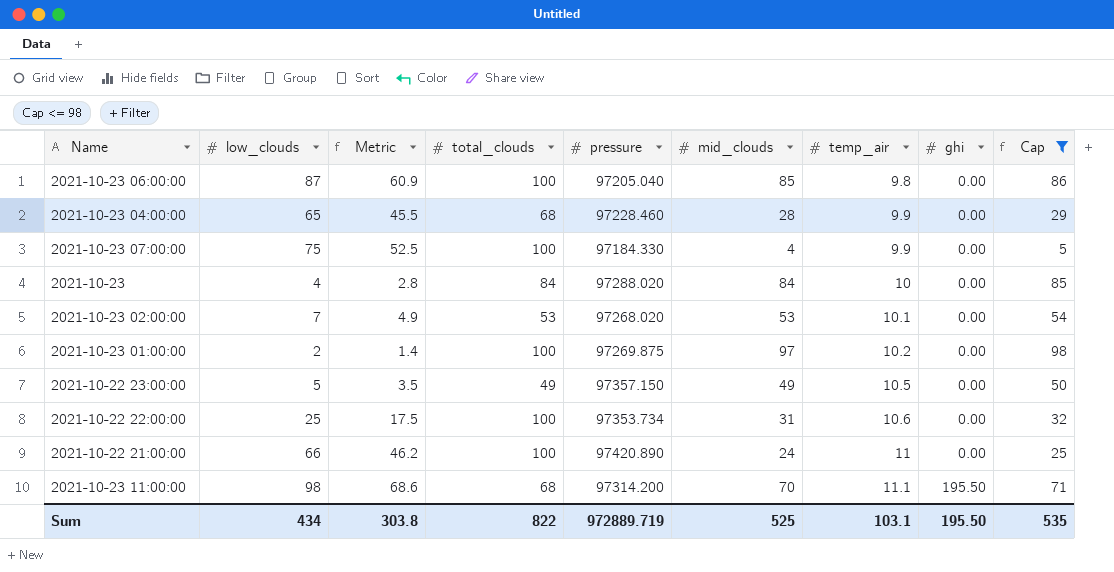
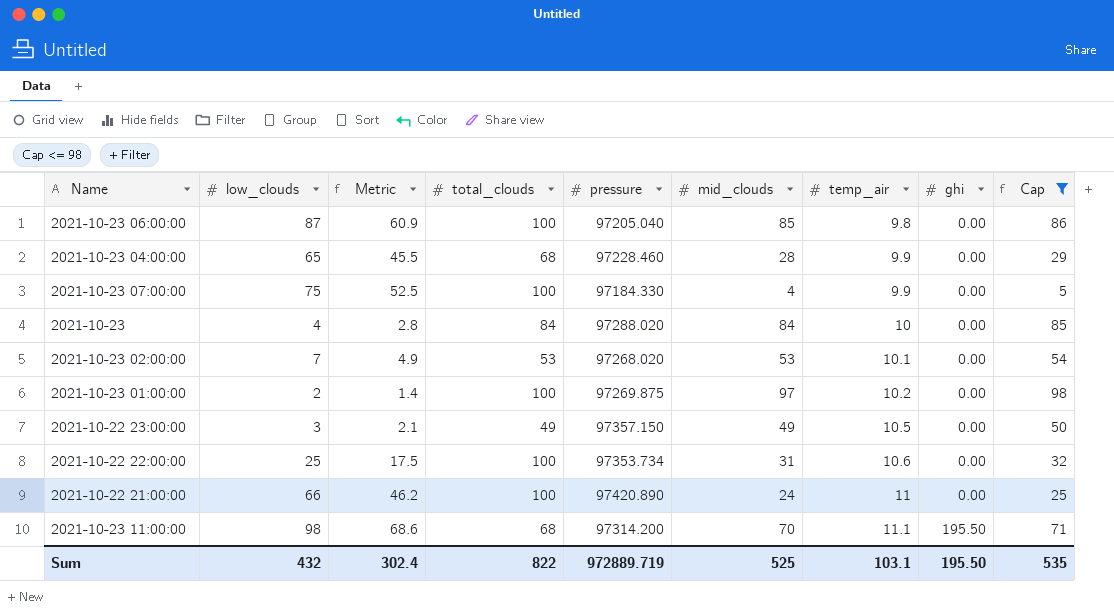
2021-10-22 23:00:00 | low_clouds: 5 -> 3
2021-10-22 23:00:00 | Metric: 3.5 -> 2.1
Sum | low_clouds: 434 -> 432
Sum | Metric: 303.8 -> 302.4

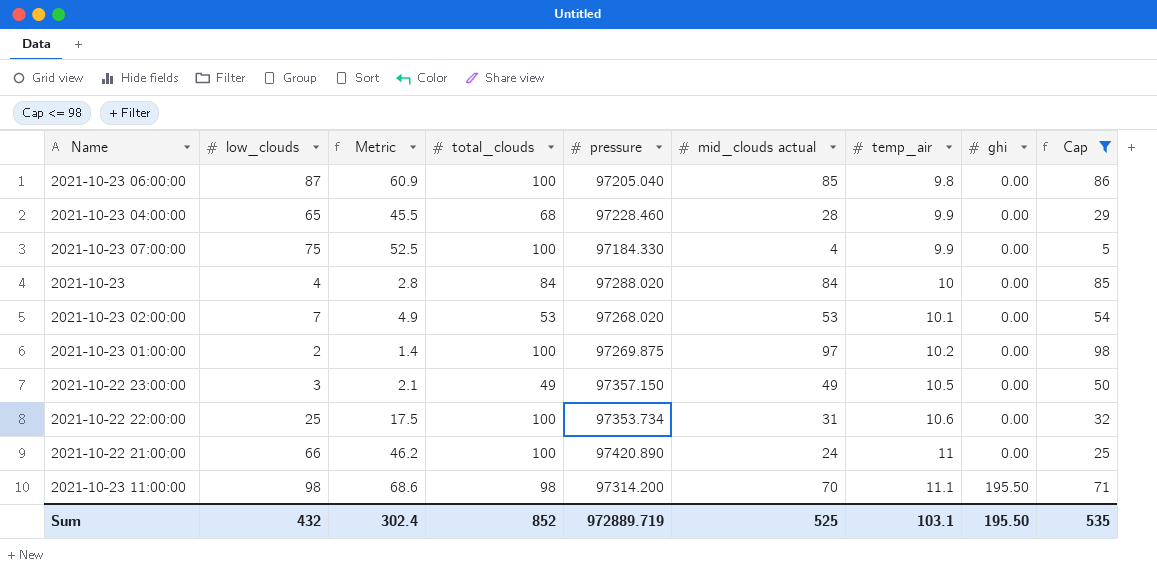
column name: mid_clouds -> mid_clouds actual
2021-10-23 11:00:00 | total_clouds: 68 -> 98
Sum | total_clouds: 822 -> 852

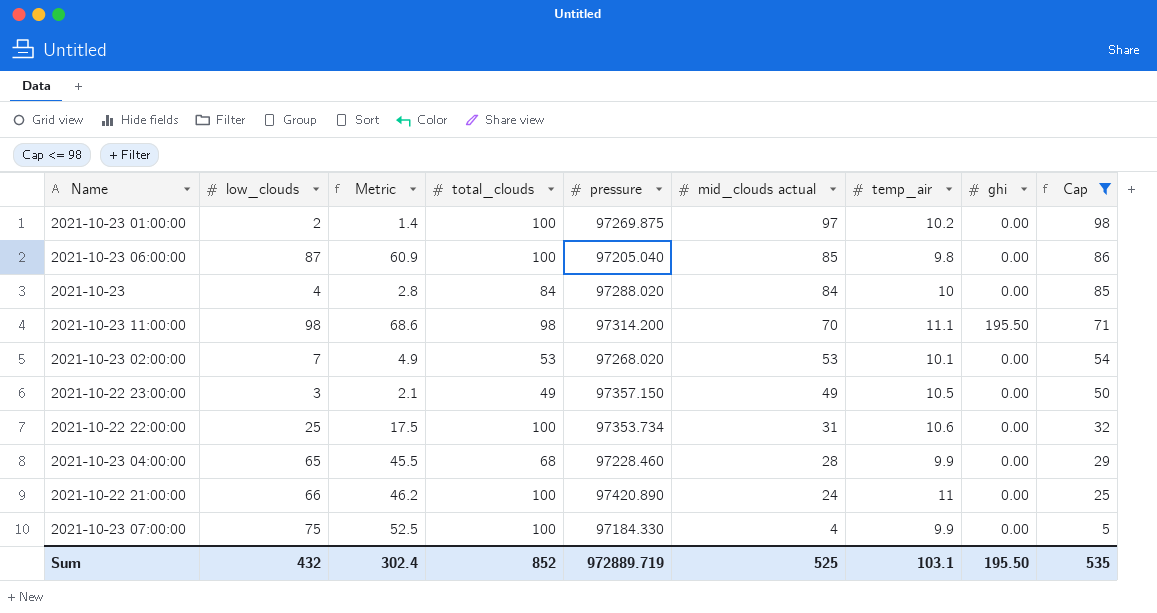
row order: temp_air ascending -> mid_clouds actual descending

